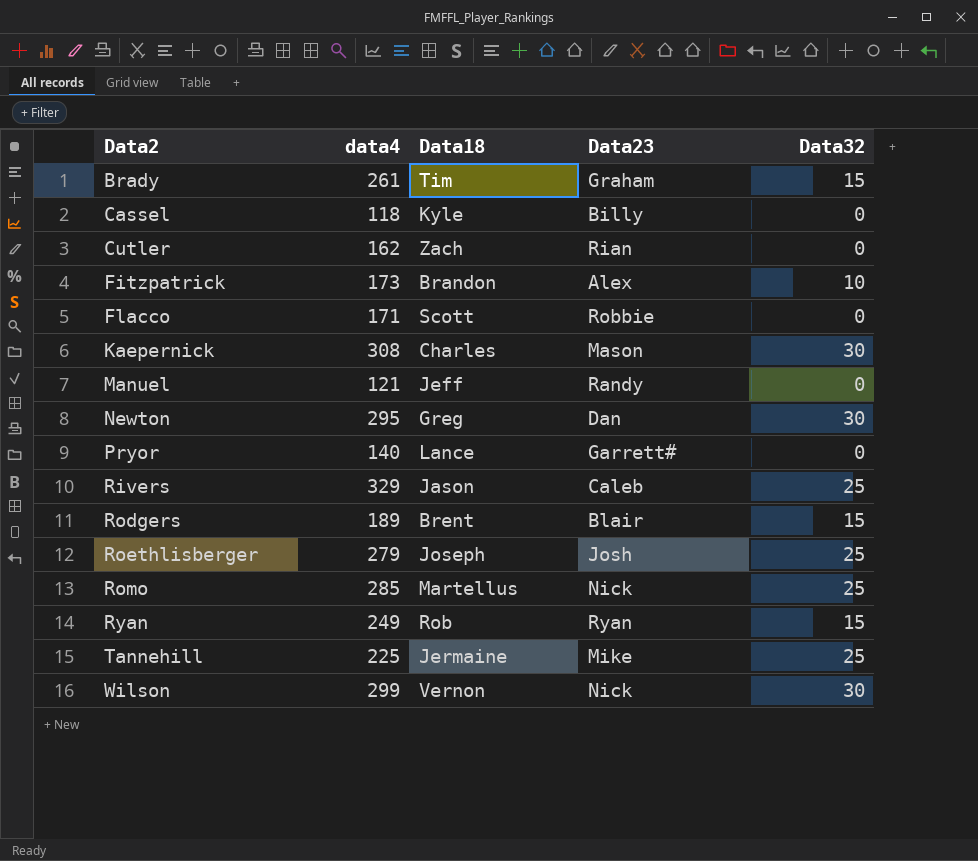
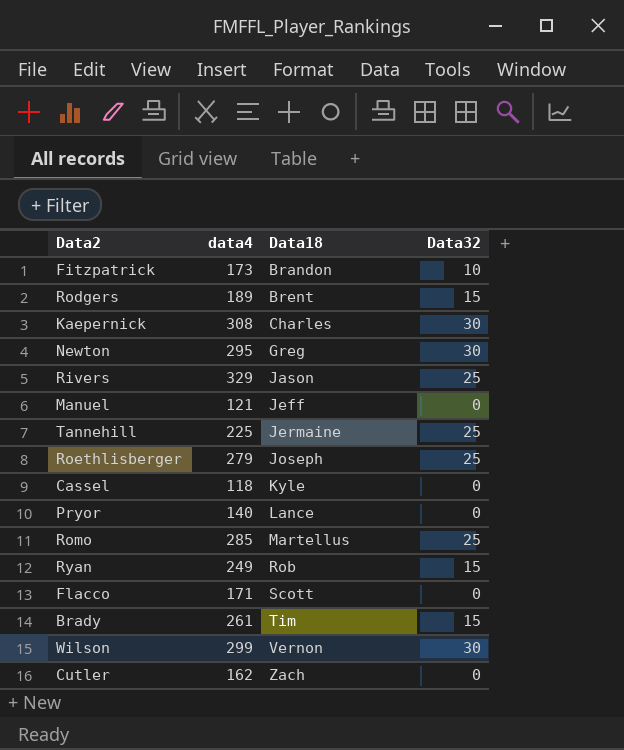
row order: Data2 ascending -> Data18 ascending
column Data23 | position: 4 -> none

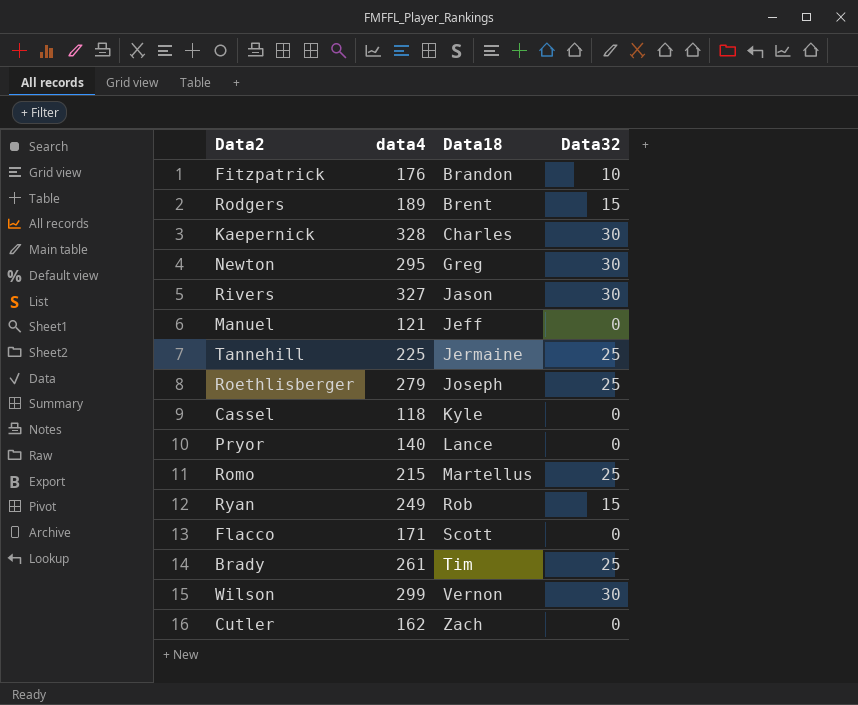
Fitzpatrick | data4: 173 -> 176
Kaepernick | data4: 308 -> 328
Rivers | data4: 329 -> 327
Rivers | Data32: 25 -> 30
Romo | data4: 285 -> 215
Brady | Data32: 15 -> 25

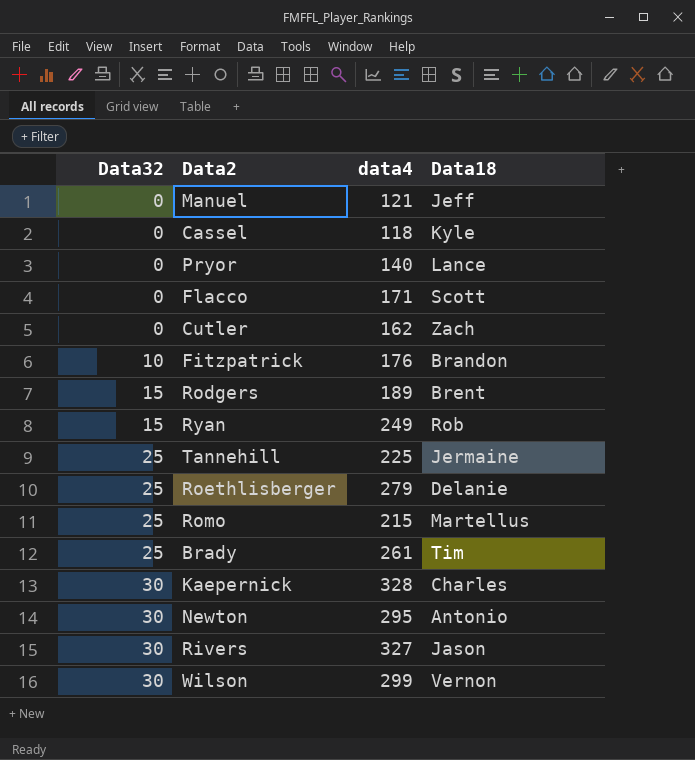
row order: Data18 ascending -> Data32 ascending
column Data32 | position: 4 -> 1
Roethlisberger | Data18: Joseph -> Delanie
Newton | Data18: Greg -> Antonio

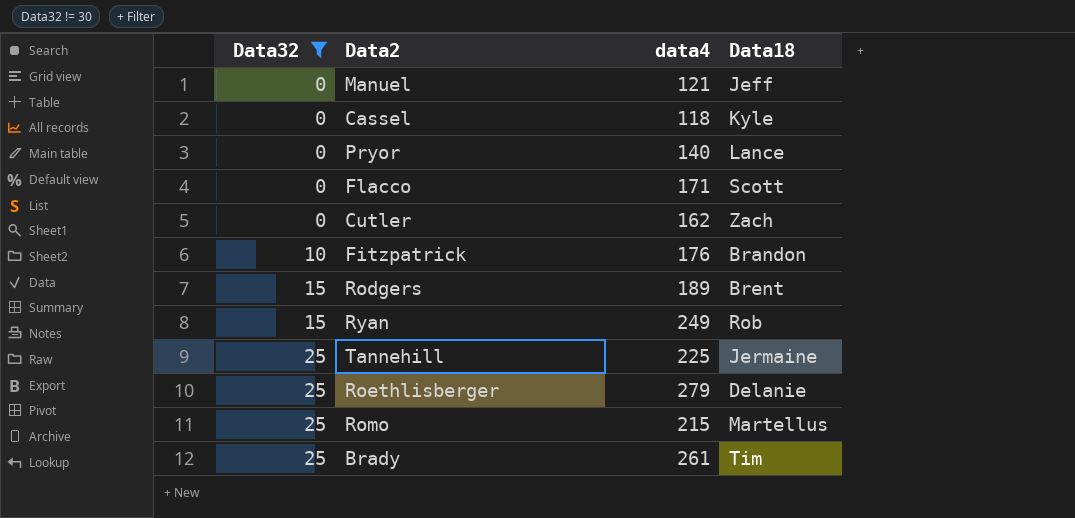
filter: none -> Data32 != 30

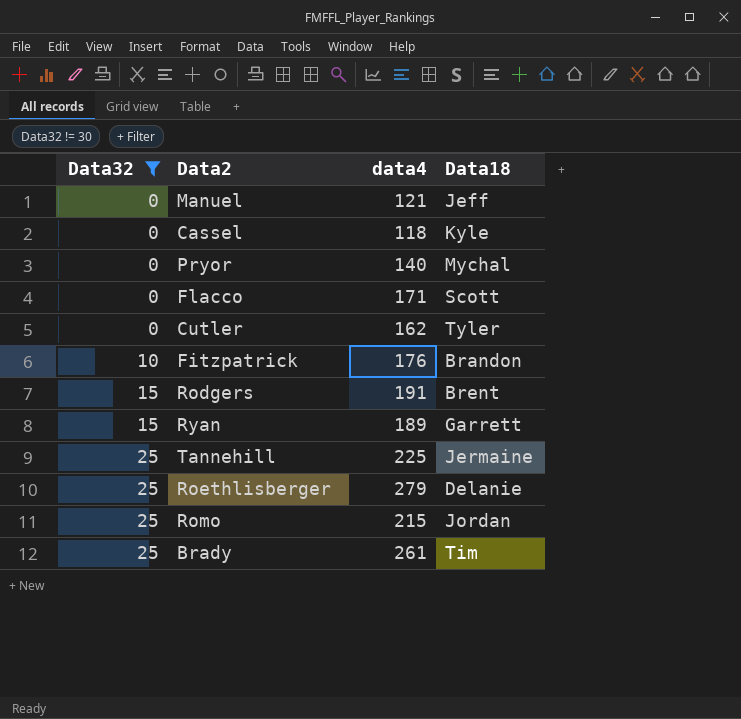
Pryor | Data18: Lance -> Mychal
Cutler | Data18: Zach -> Tyler
Rodgers | data4: 189 -> 191
Ryan | data4: 249 -> 189
Ryan | Data18: Rob -> Garrett
Romo | Data18: Martellus -> Jordan

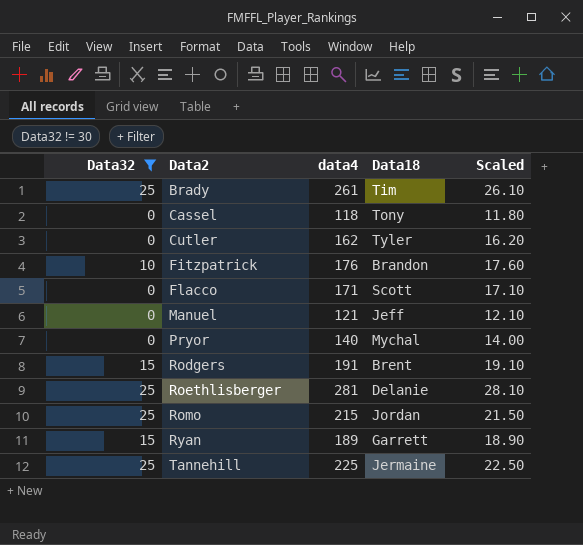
row order: Data32 ascending -> Data2 ascending
column Scaled | formula: none -> [data4] * 0.1
Cassel | Data18: Kyle -> Tony
Roethlisberger | data4: 279 -> 281

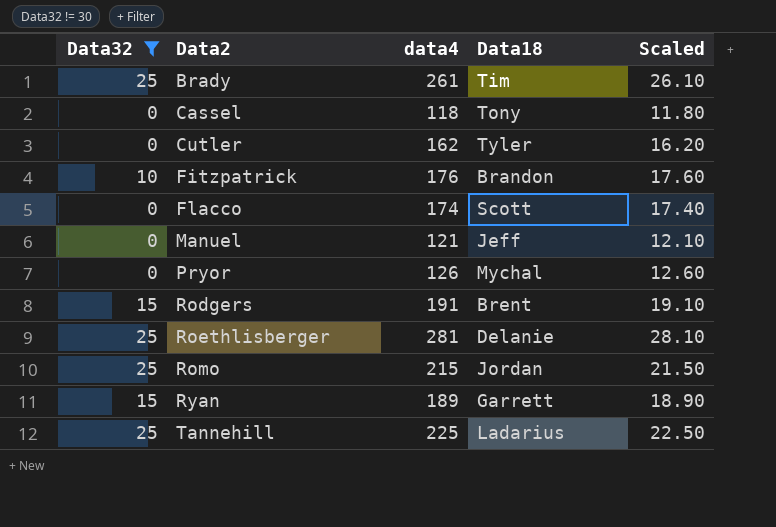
Flacco | data4: 171 -> 174
Flacco | Scaled: 17.10 -> 17.40
Pryor | data4: 140 -> 126
Pryor | Scaled: 14.00 -> 12.60
Tannehill | Data18: Jermaine -> Ladarius

